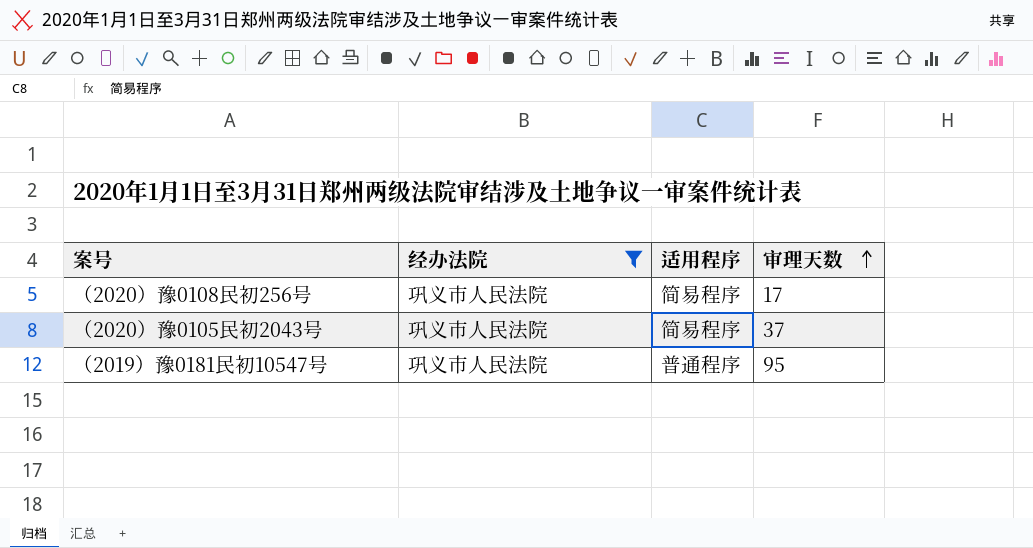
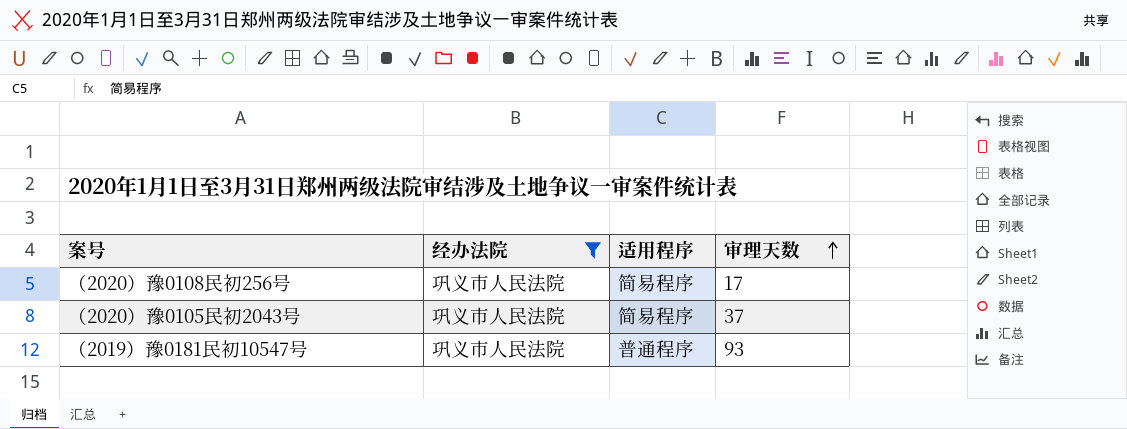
（2019）豫0181民初10547号 | 审理天数: 95 -> 93

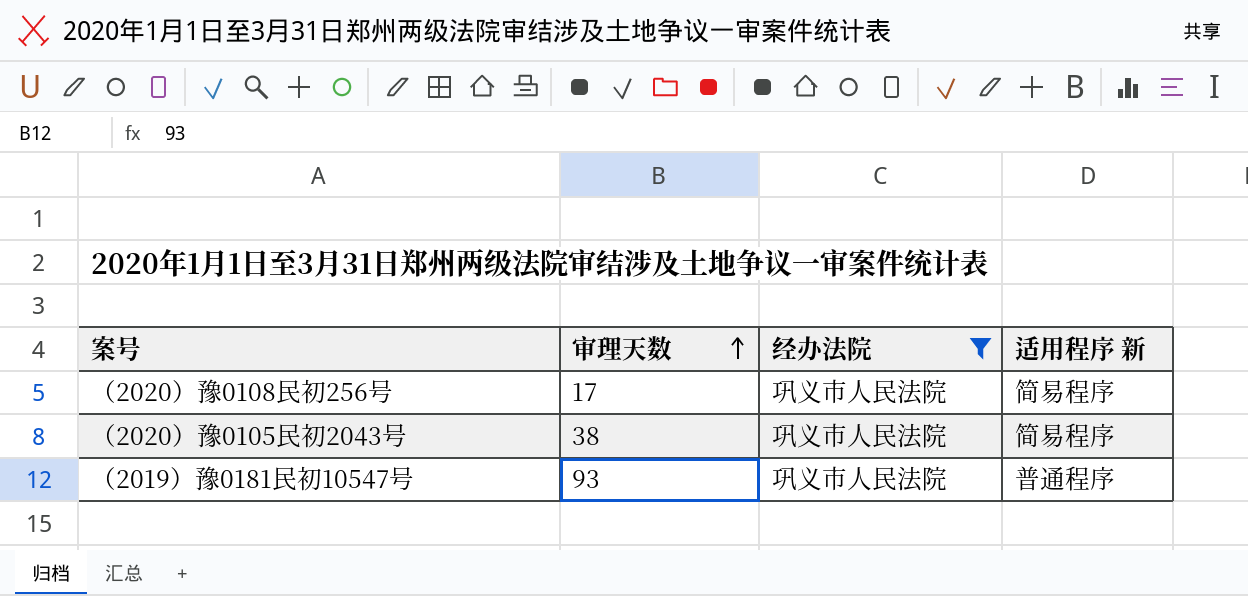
column 审理天数 | position: 4 -> 2
column name: 适用程序 -> 适用程序 新
（2020）豫0105民初2043号 | 审理天数: 37 -> 38

